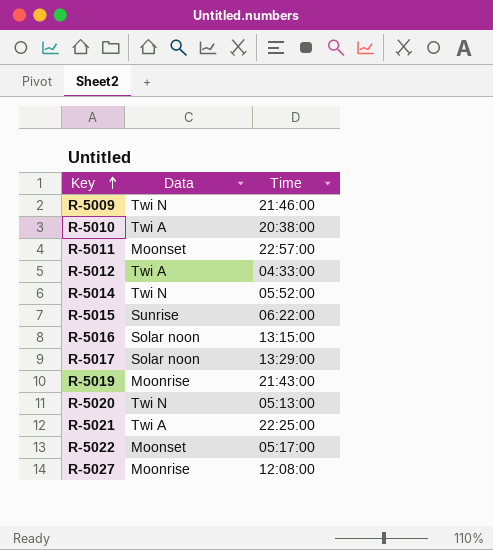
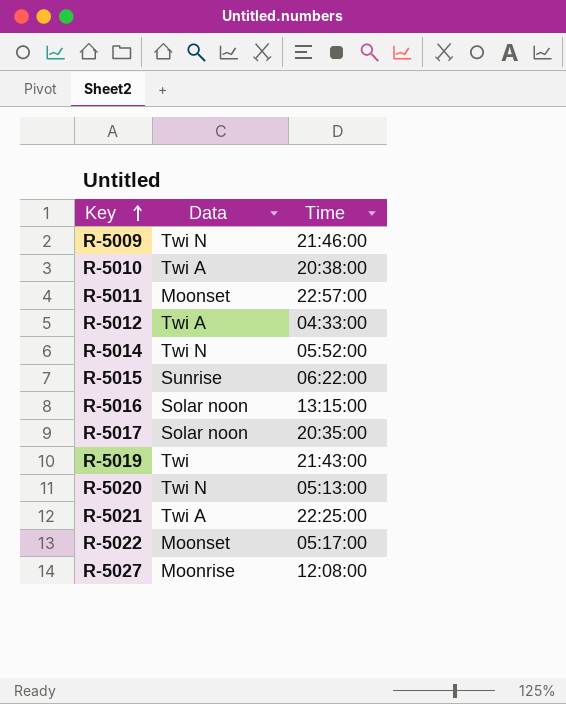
R-5017 | Time: 13:29:00 -> 20:35:00
R-5019 | Data: Moonrise -> Twi

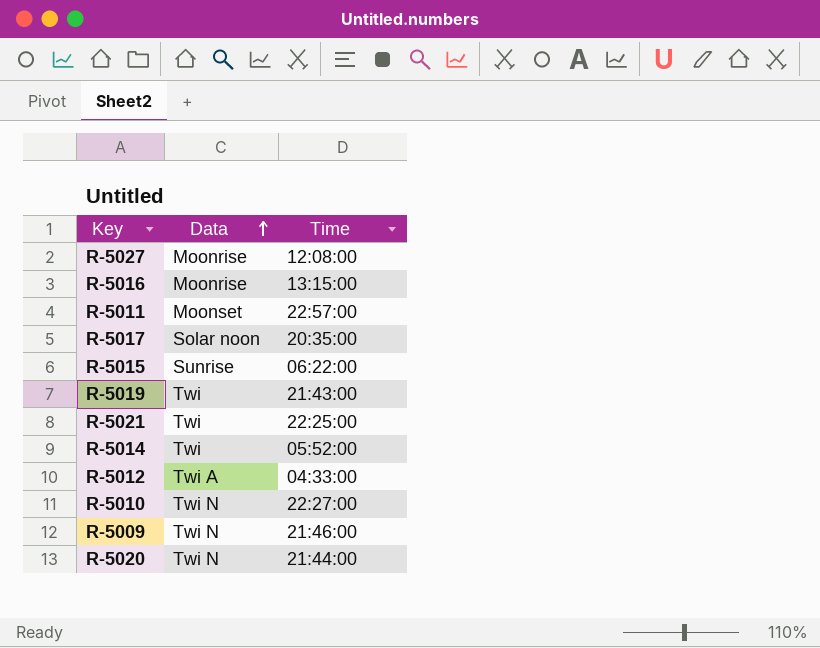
row order: Key ascending -> Data ascending
row R-5022: Moonset | 05:17:00 -> none
R-5016 | Data: Solar noon -> Moonrise
R-5021 | Data: Twi A -> Twi
R-5014 | Data: Twi N -> Twi
R-5010 | Data: Twi A -> Twi N
R-5010 | Time: 20:38:00 -> 22:27:00
R-5020 | Time: 05:13:00 -> 21:44:00

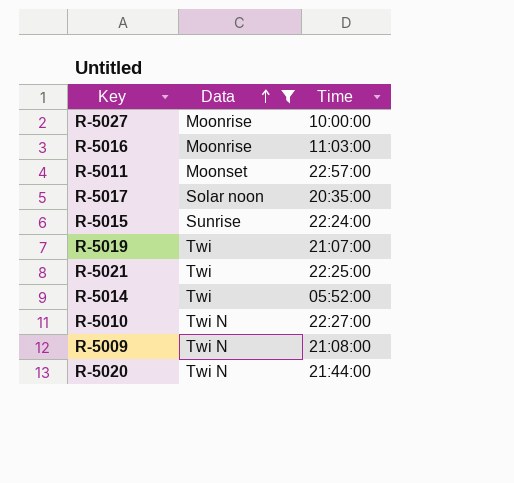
filter: none -> Data != Twi A
R-5027 | Time: 12:08:00 -> 10:00:00
R-5016 | Time: 13:15:00 -> 11:03:00
R-5015 | Time: 06:22:00 -> 22:24:00
R-5019 | Time: 21:43:00 -> 21:07:00
R-5009 | Time: 21:46:00 -> 21:08:00

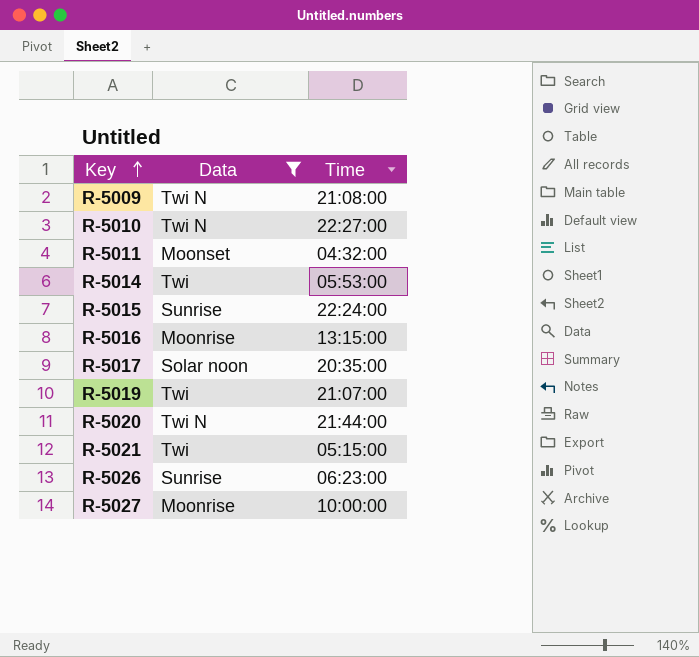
row order: Data ascending -> Key ascending
R-5011 | Time: 22:57:00 -> 04:32:00
R-5014 | Time: 05:52:00 -> 05:53:00
R-5016 | Time: 11:03:00 -> 13:15:00
R-5021 | Time: 22:25:00 -> 05:15:00
row R-5026: none -> Sunrise | 06:23:00

